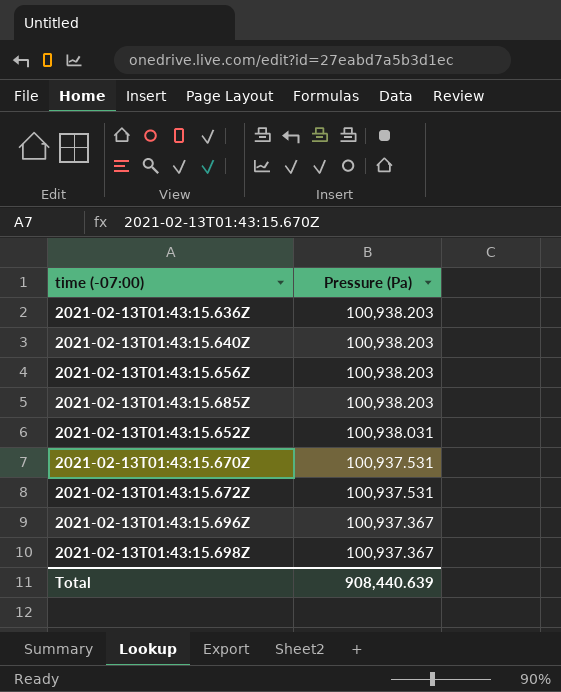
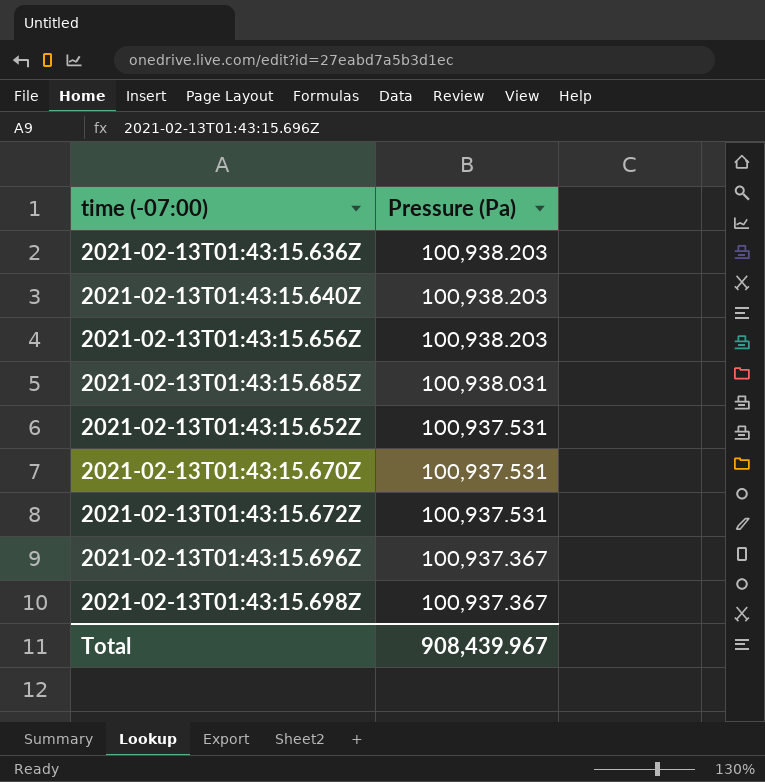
2021-02-13T01:43:15.685Z | Pressure (Pa): 100,938.203 -> 100,938.031
2021-02-13T01:43:15.652Z | Pressure (Pa): 100,938.031 -> 100,937.531
Total | Pressure (Pa): 908,440.639 -> 908,439.967

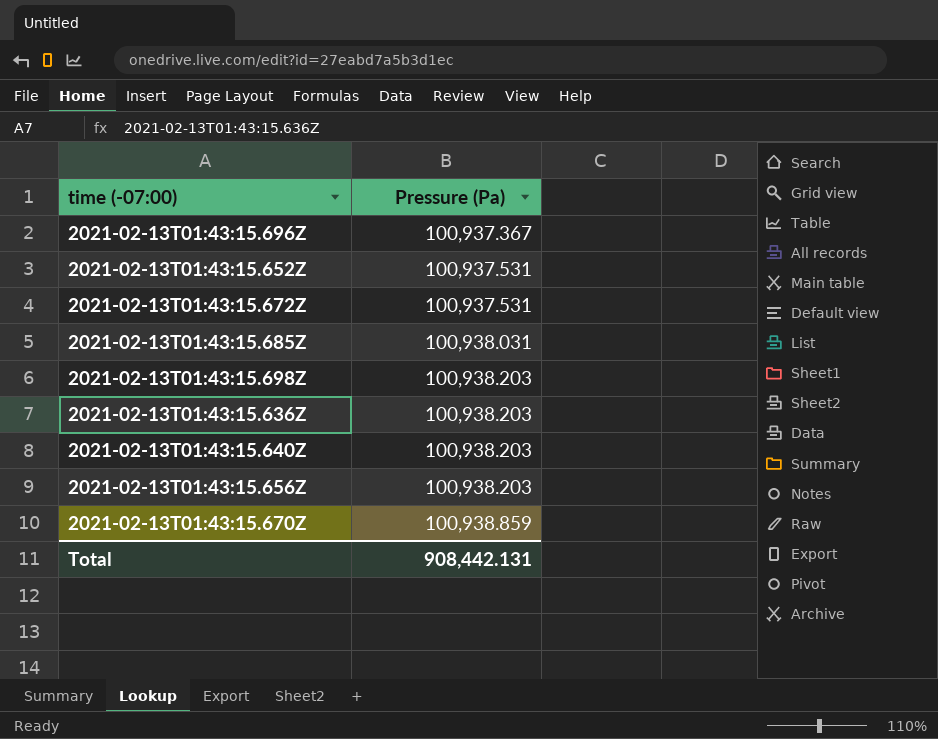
row order: Pressure (Pa) descending -> Pressure (Pa) ascending
2021-02-13T01:43:15.698Z | Pressure (Pa): 100,937.367 -> 100,938.203
2021-02-13T01:43:15.670Z | Pressure (Pa): 100,937.531 -> 100,938.859
Total | Pressure (Pa): 908,439.967 -> 908,442.131

